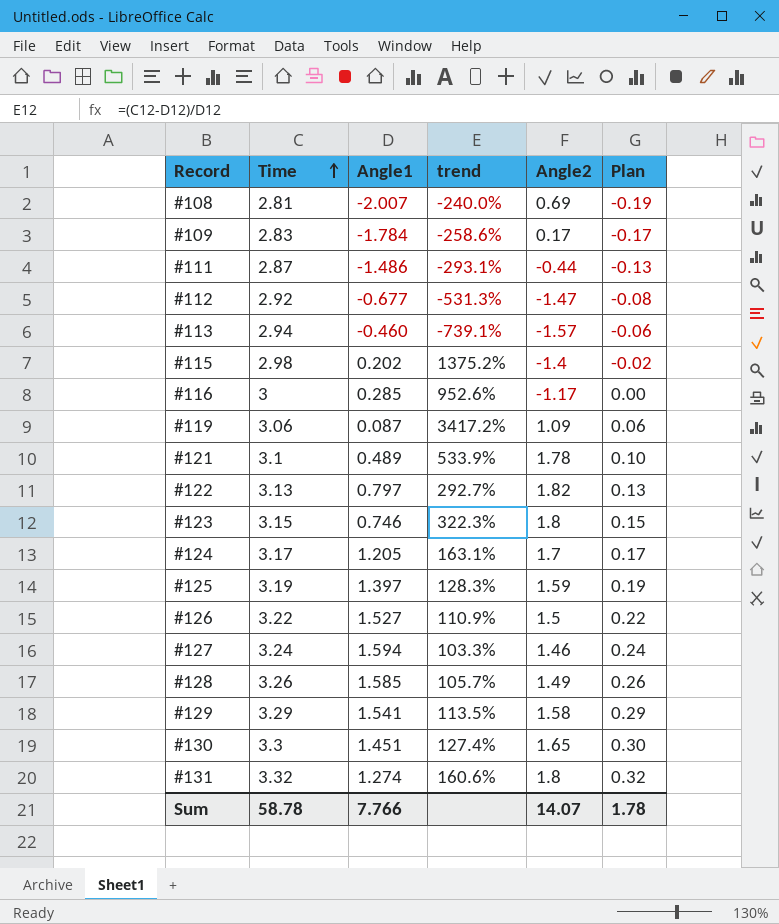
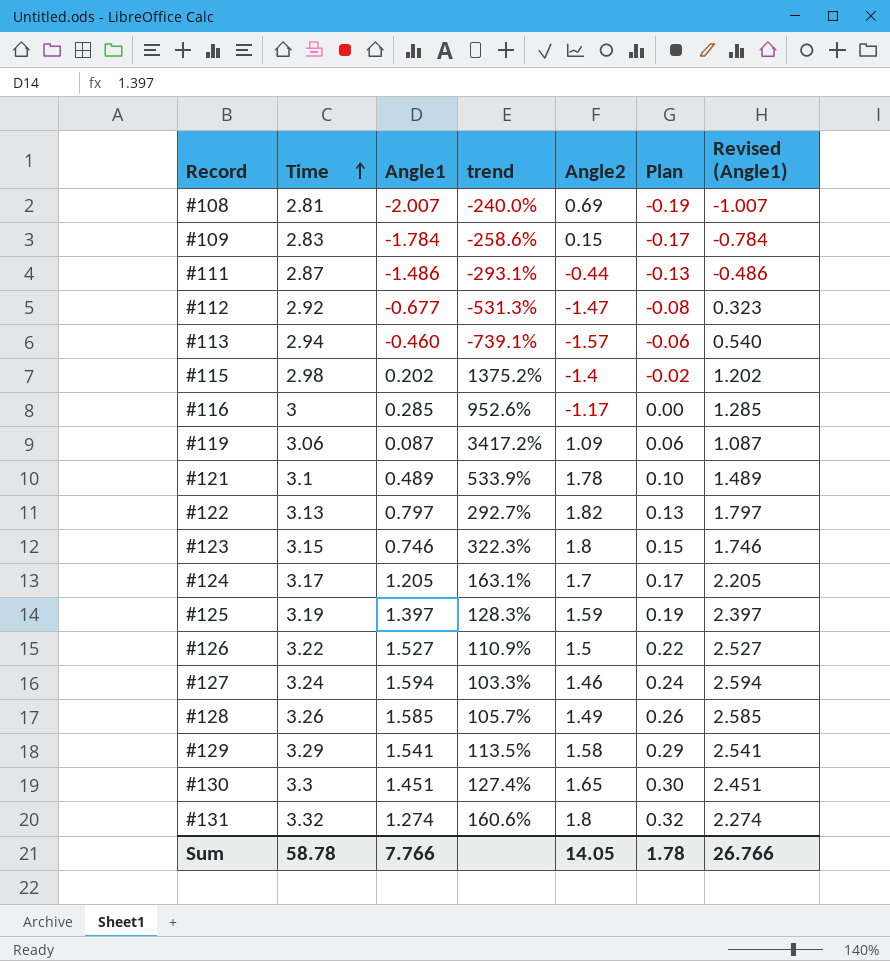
column Revised (Angle1) | formula: none -> [Angle1] + 1
#109 | Angle2: 0.17 -> 0.15
Sum | Angle2: 14.07 -> 14.05

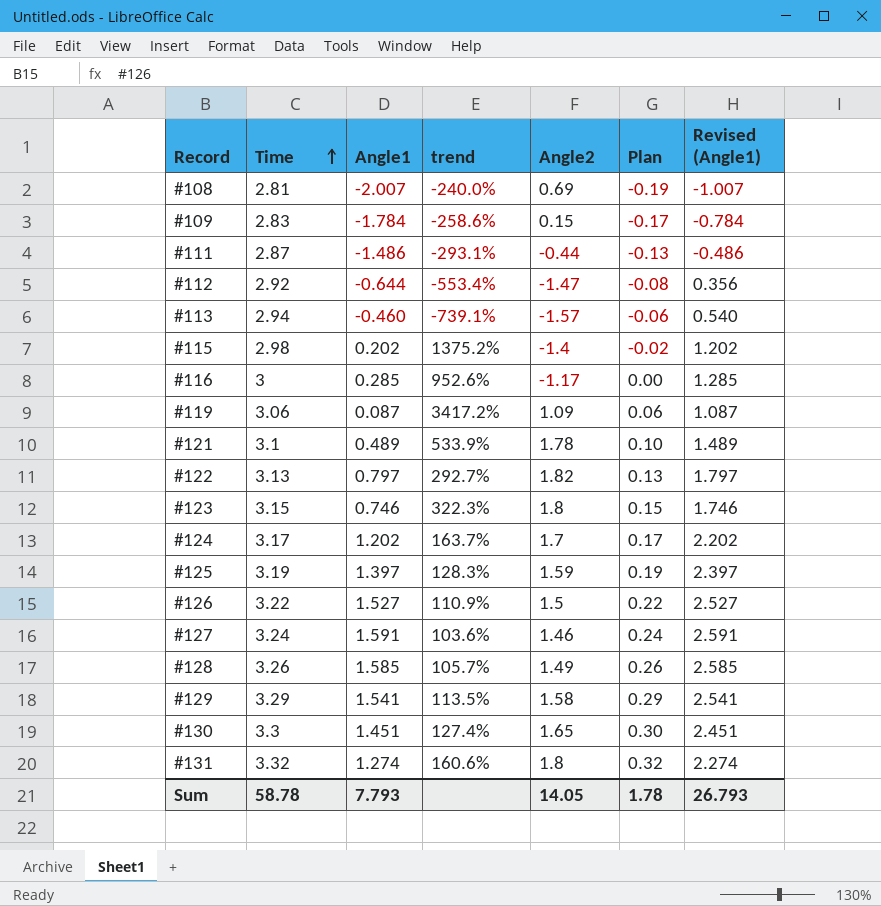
#112 | Angle1: -0.677 -> -0.644
#112 | trend: -531.3% -> -553.4%
#112 | Revised (Angle1): 0.323 -> 0.356
#124 | Angle1: 1.205 -> 1.202
#124 | trend: 163.1% -> 163.7%
#124 | Revised (Angle1): 2.205 -> 2.202
#127 | Angle1: 1.594 -> 1.591
#127 | trend: 103.3% -> 103.6%
#127 | Revised (Angle1): 2.594 -> 2.591
Sum | Angle1: 7.766 -> 7.793
Sum | Revised (Angle1): 26.766 -> 26.793

